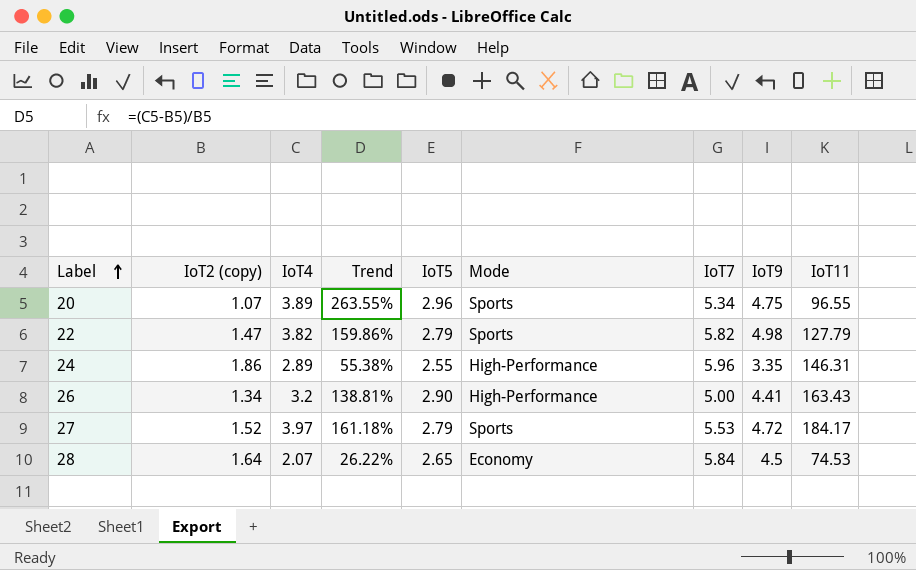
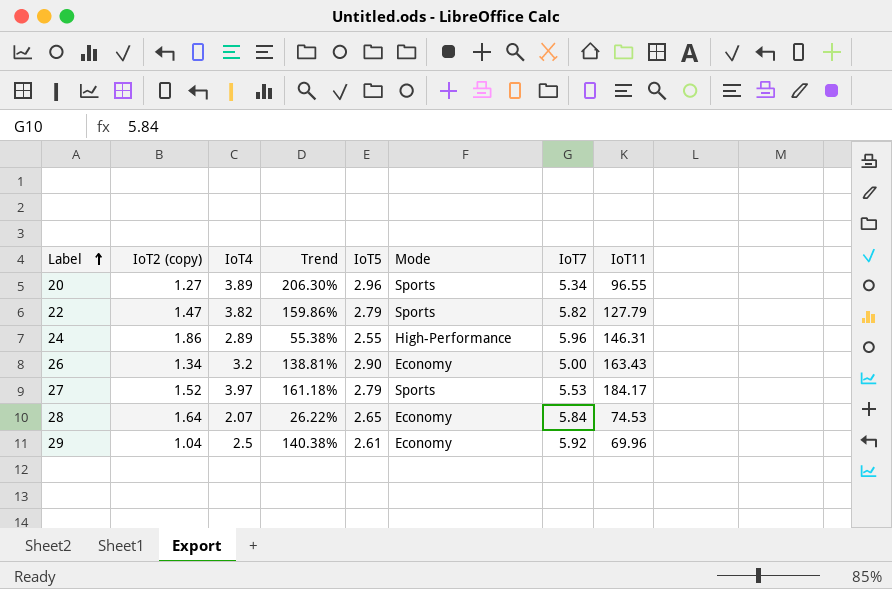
column IoT9 | position: 8 -> none
20 | IoT2 (copy): 1.07 -> 1.27
20 | Trend: 263.55% -> 206.30%
26 | Mode: High-Performance -> Economy
row 29: none -> 1.04 | 2.5 | 140.38% | 2.61 | Economy | 5.92 | 69.96

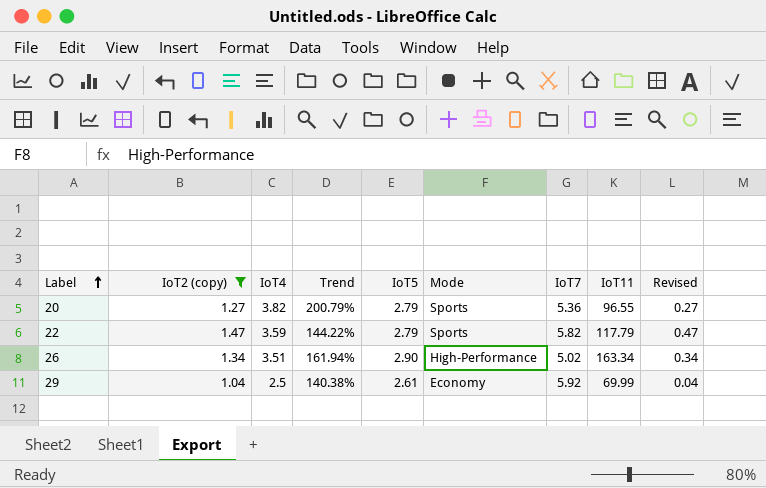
filter: none -> IoT2 (copy) <= 1.47
column Revised | formula: none -> [IoT2 (copy)] - 1
20 | IoT4: 3.89 -> 3.82
20 | Trend: 206.30% -> 200.79%
20 | IoT5: 2.96 -> 2.79
20 | IoT7: 5.34 -> 5.36
22 | IoT4: 3.82 -> 3.59
22 | Trend: 159.86% -> 144.22%
22 | IoT11: 127.79 -> 117.79
26 | IoT4: 3.2 -> 3.51
26 | Trend: 138.81% -> 161.94%
26 | Mode: Economy -> High-Performance
26 | IoT7: 5.00 -> 5.02
26 | IoT11: 163.43 -> 163.34
29 | IoT11: 69.96 -> 69.99

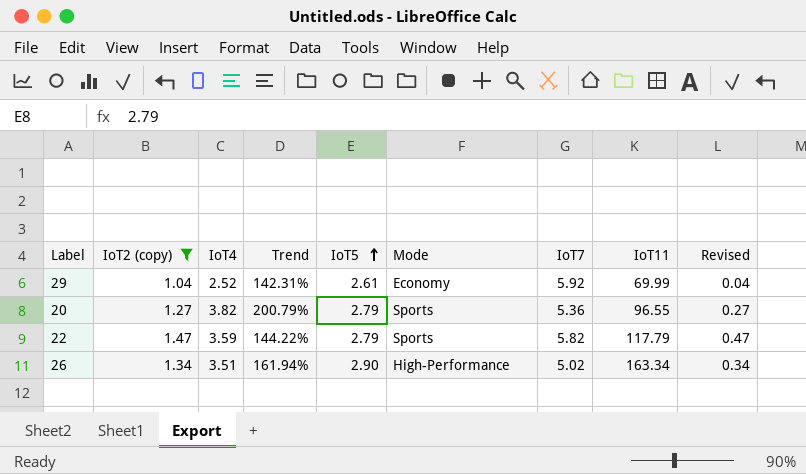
row order: Label ascending -> IoT5 ascending
29 | IoT4: 2.5 -> 2.52
29 | Trend: 140.38% -> 142.31%

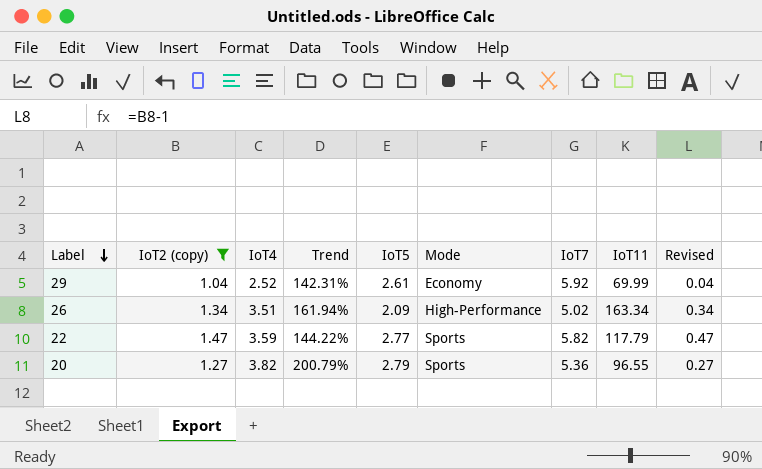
row order: IoT5 ascending -> Label descending
26 | IoT5: 2.90 -> 2.09
22 | IoT5: 2.79 -> 2.77

